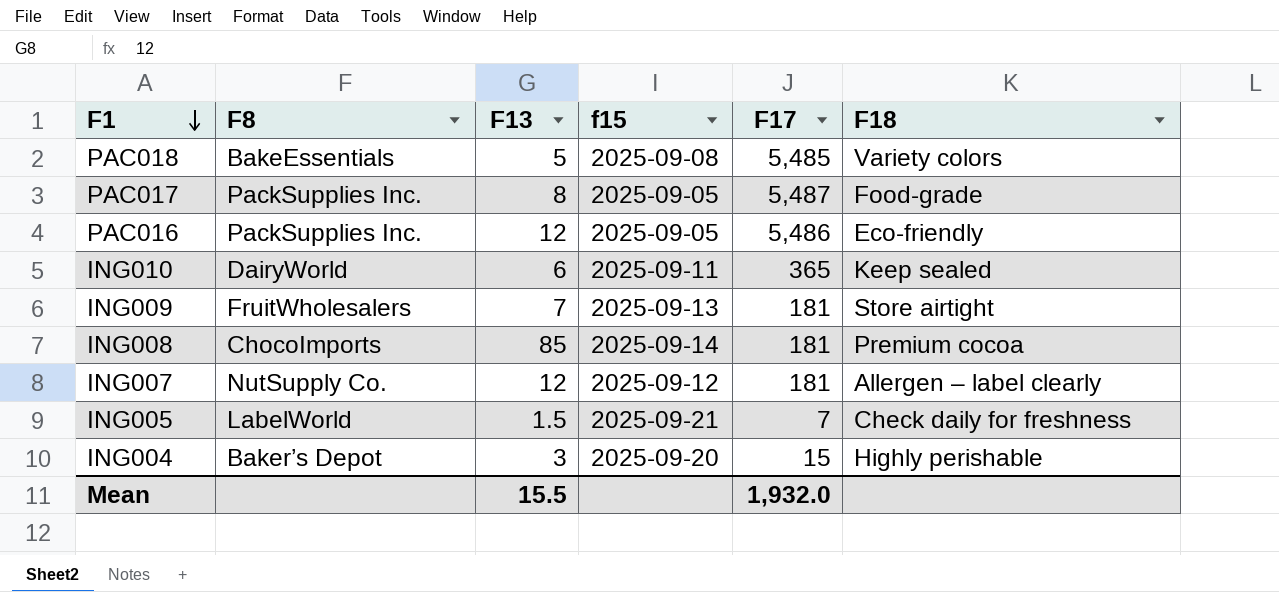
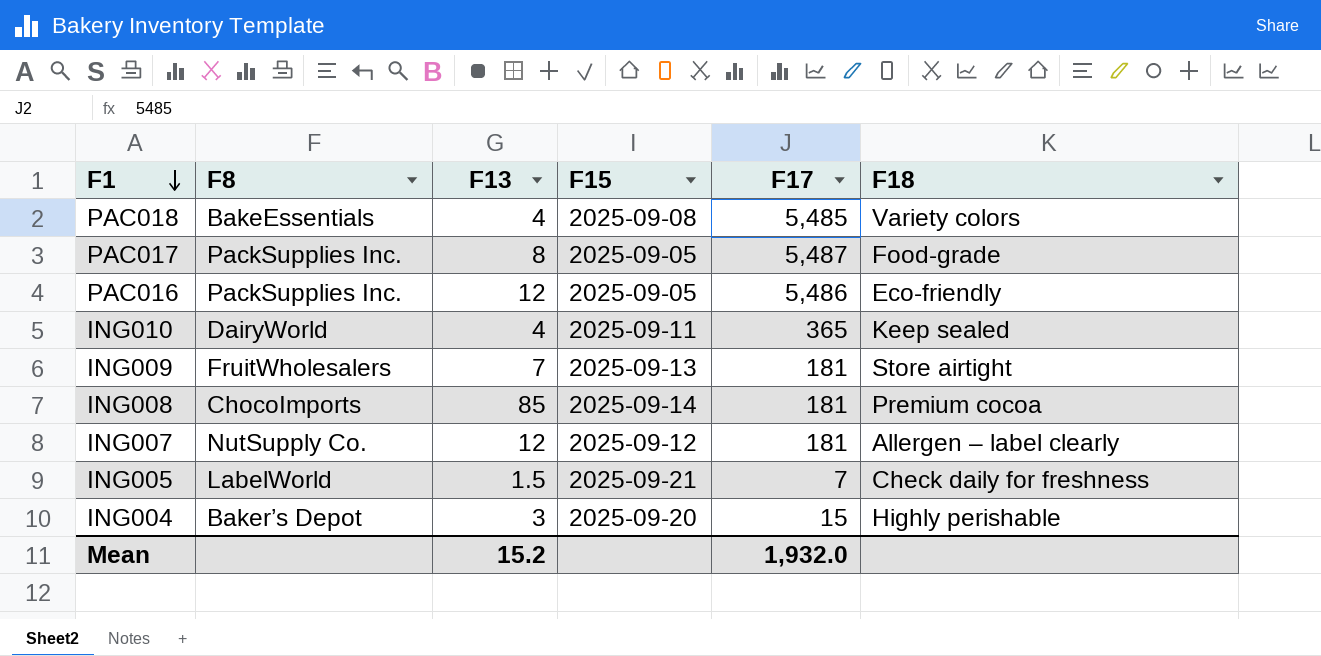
column name: f15 -> F15
PAC018 | F13: 5 -> 4
ING010 | F13: 6 -> 4
Mean | F13: 15.5 -> 15.2

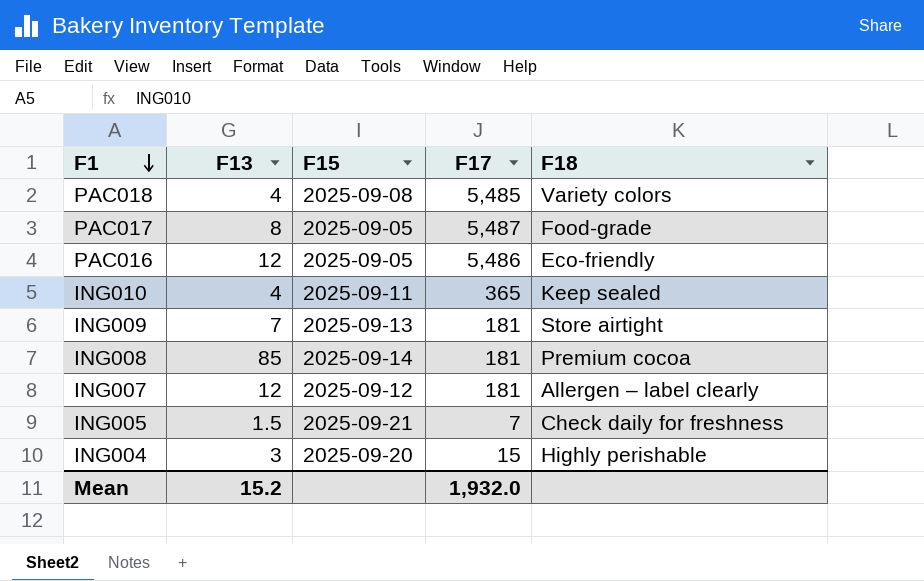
column F8 | position: 2 -> none

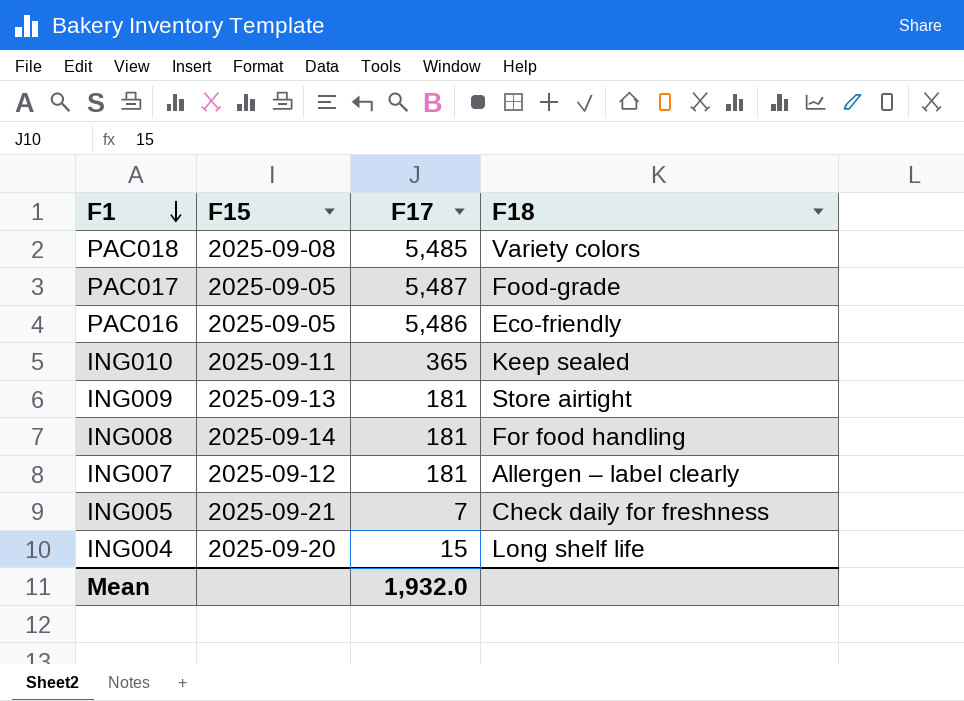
column F13 | position: 2 -> none
ING008 | F18: Premium cocoa -> For food handling
ING004 | F18: Highly perishable -> Long shelf life

